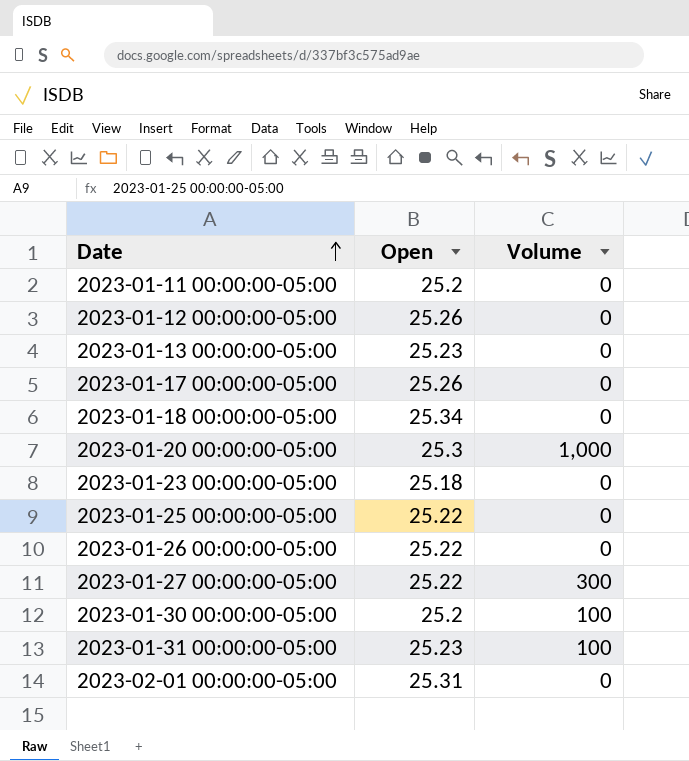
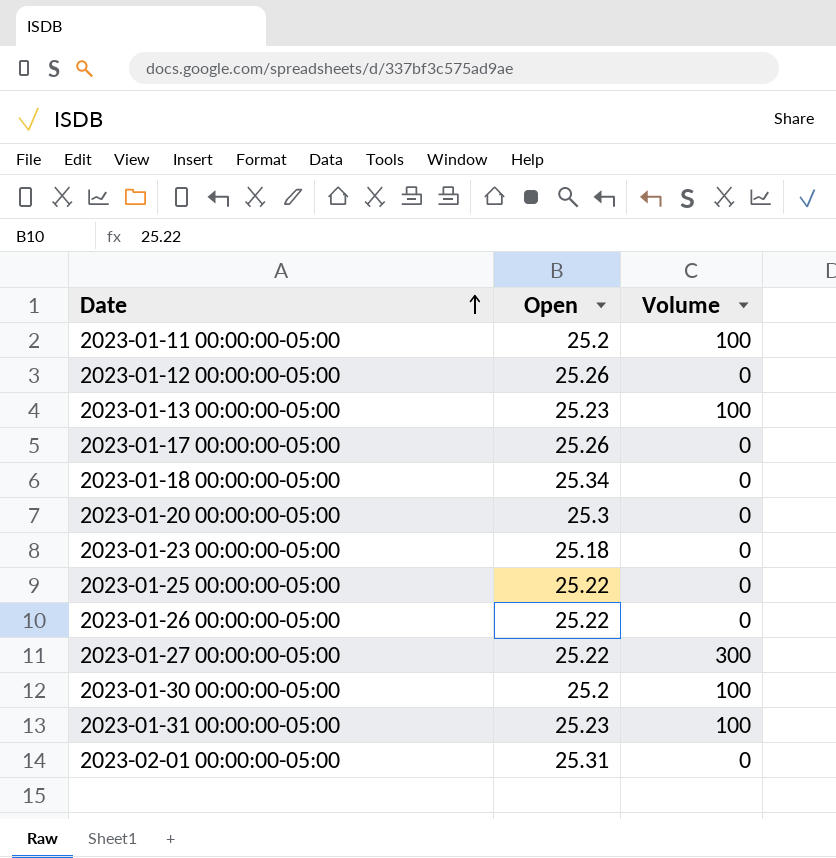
2023-01-11 00:00:00-05:00 | Volume: 0 -> 100
2023-01-13 00:00:00-05:00 | Volume: 0 -> 100
2023-01-20 00:00:00-05:00 | Volume: 1,000 -> 0

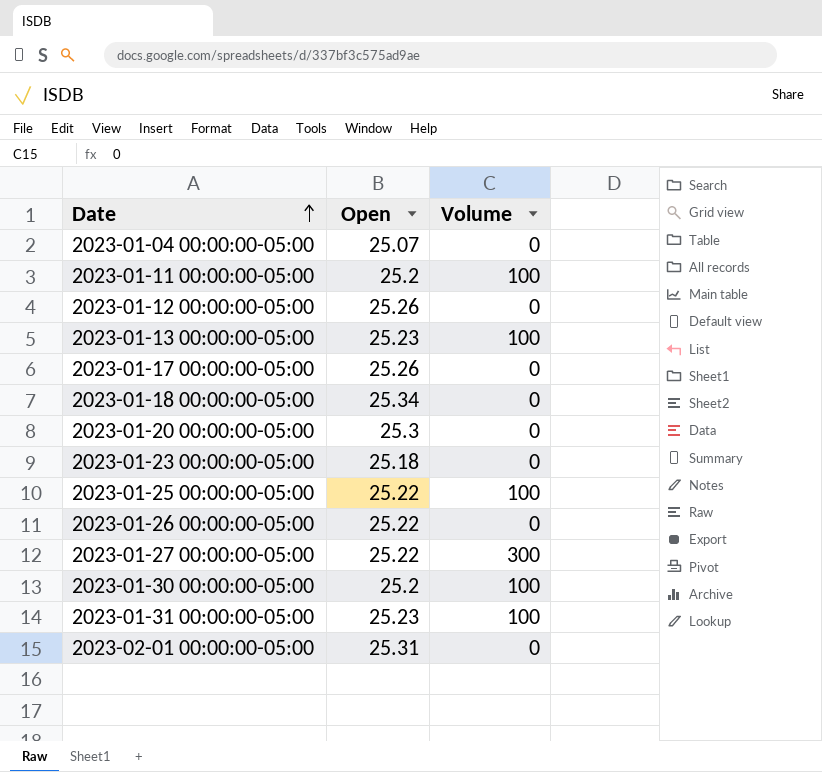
row 2023-01-04 00:00:00-05:00: none -> 25.07 | 0
2023-01-25 00:00:00-05:00 | Volume: 0 -> 100

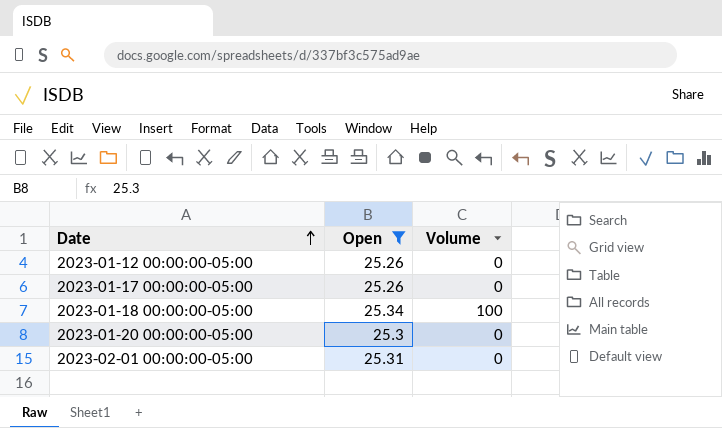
filter: none -> Open >= 25.26
2023-01-18 00:00:00-05:00 | Volume: 0 -> 100

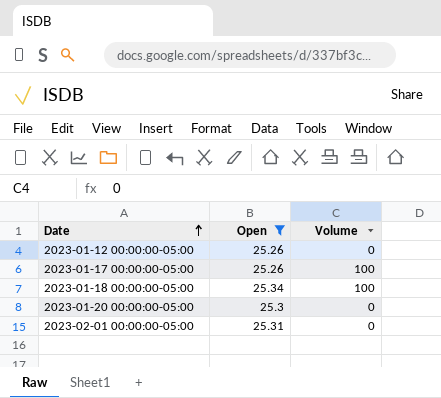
2023-01-17 00:00:00-05:00 | Volume: 0 -> 100

